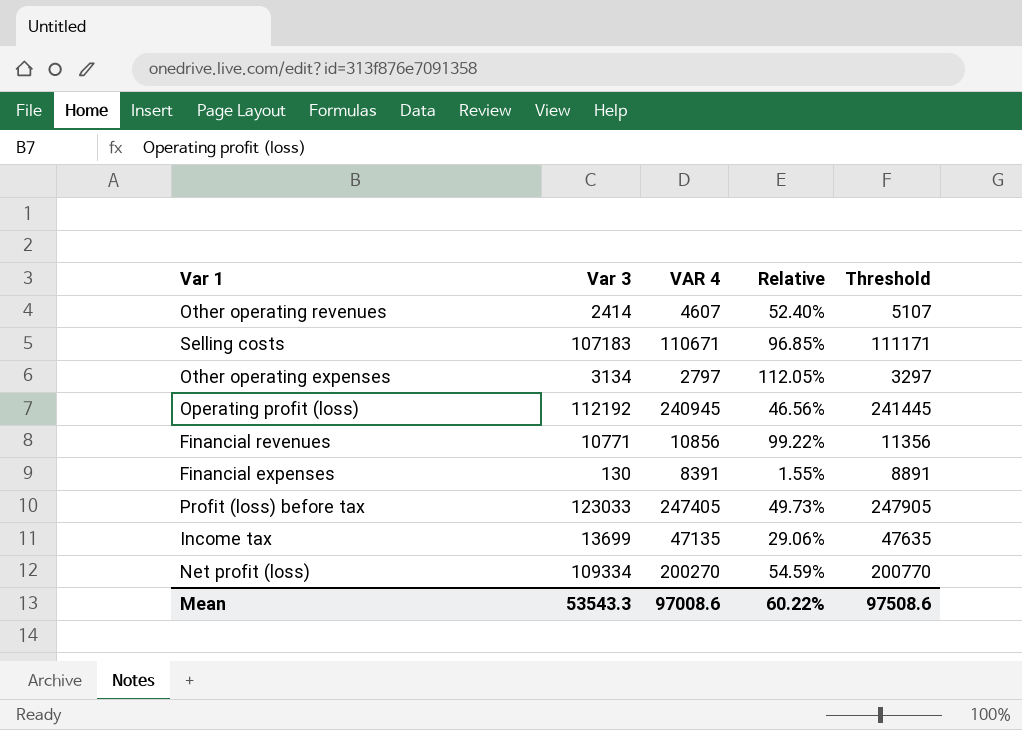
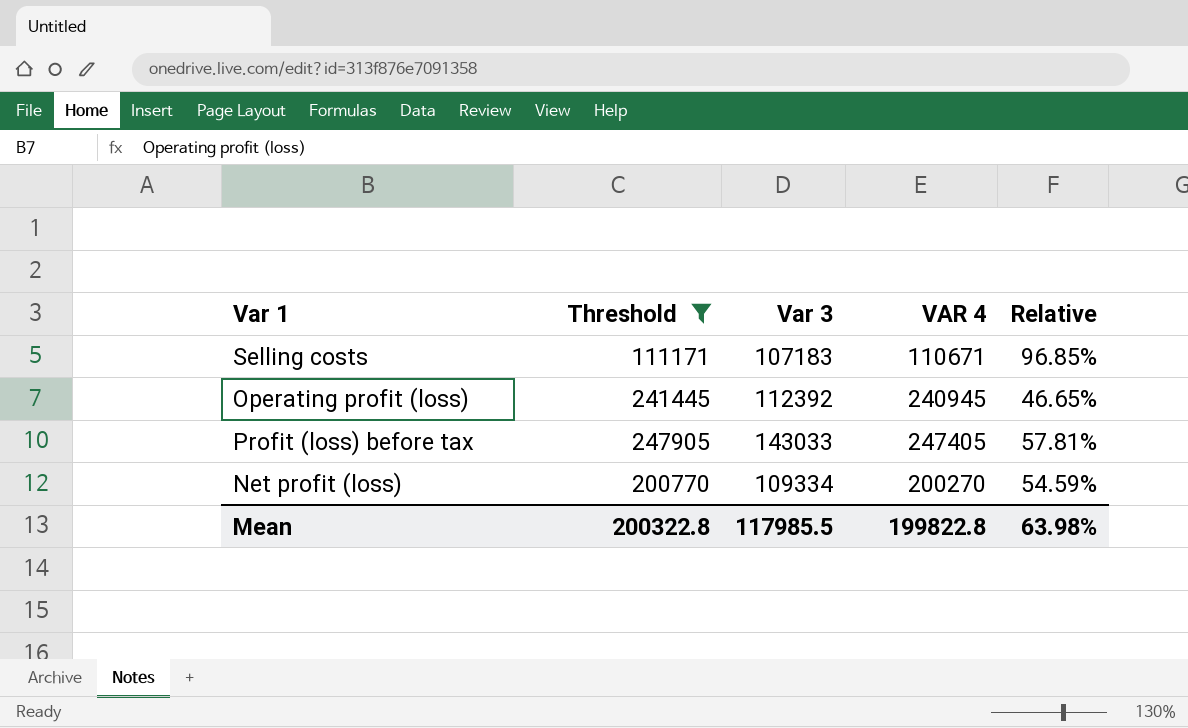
filter: none -> Threshold >= 111171
column Threshold | position: 5 -> 2
Operating profit (loss) | Var 3: 112192 -> 112392
Operating profit (loss) | Relative: 46.56% -> 46.65%
Profit (loss) before tax | Var 3: 123033 -> 143033
Profit (loss) before tax | Relative: 49.73% -> 57.81%
Mean | Threshold: 97508.6 -> 200322.8
Mean | Var 3: 53543.3 -> 117985.5
Mean | VAR 4: 97008.6 -> 199822.8
Mean | Relative: 60.22% -> 63.98%

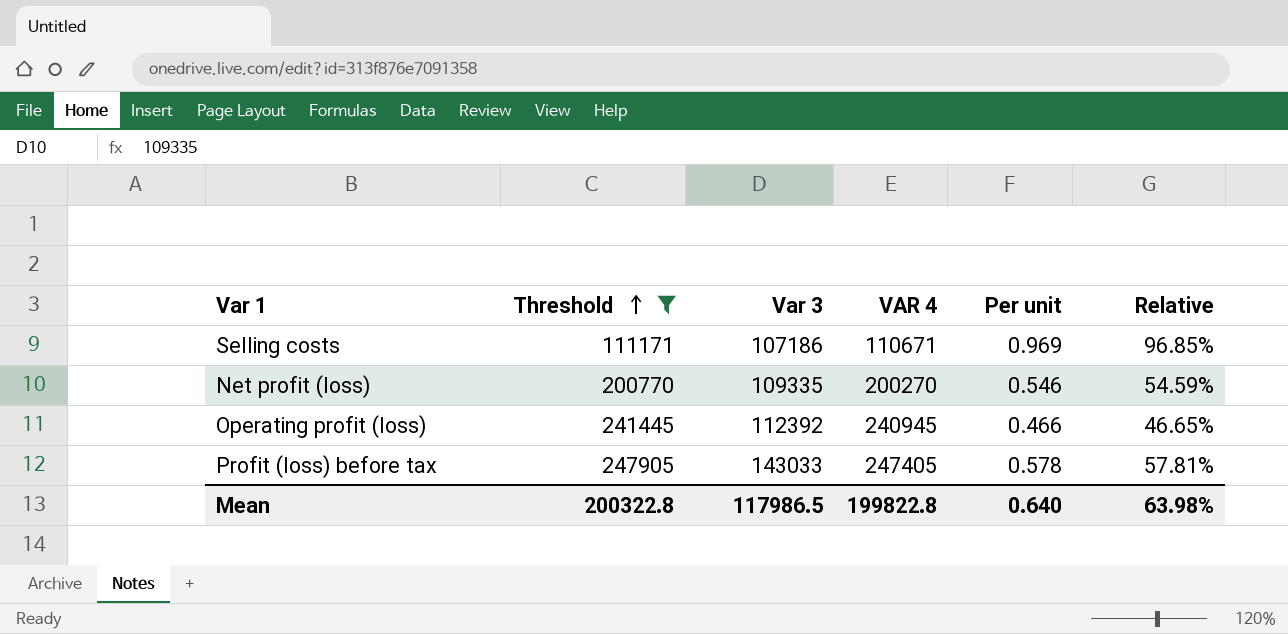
row order: none -> Threshold ascending
column Per unit | formula: none -> [Var 3] / [VAR 4]
Selling costs | Var 3: 107183 -> 107186
Net profit (loss) | Var 3: 109334 -> 109335
Mean | Var 3: 117985.5 -> 117986.5

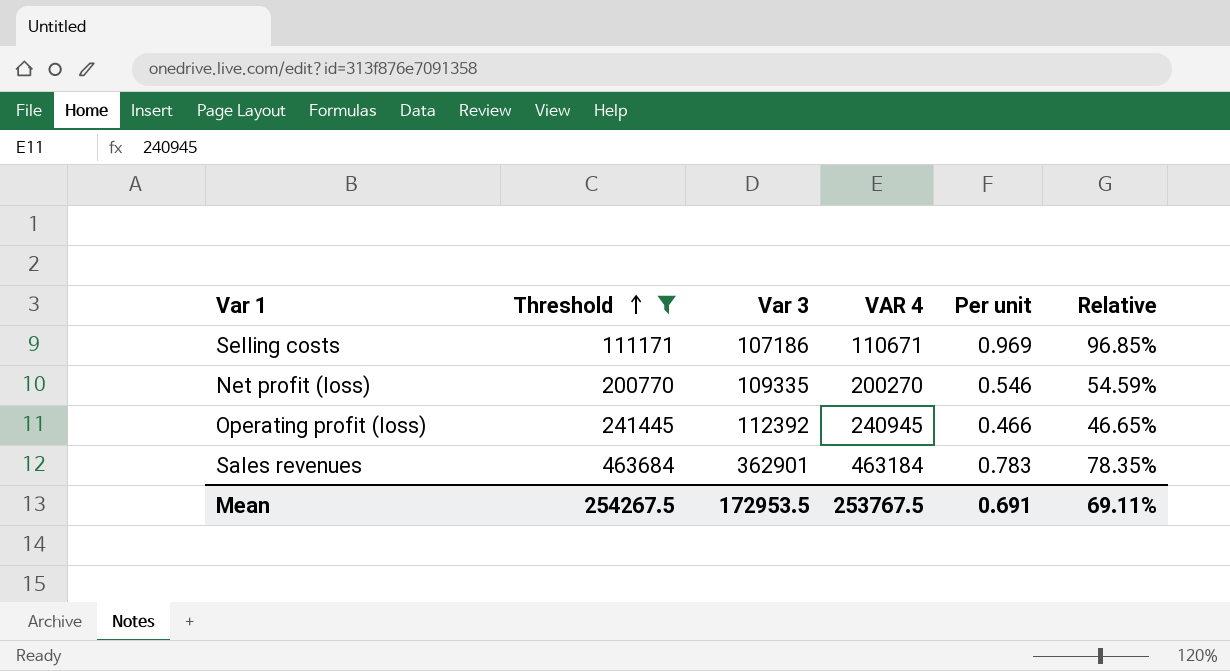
row Profit (loss) before tax: 247905 | 143033 | 247405 | 0.578 | 57.81% -> none
row Sales revenues: none -> 463684 | 362901 | 463184 | 0.783 | 78.35%
Mean | Threshold: 200322.8 -> 254267.5
Mean | Var 3: 117986.5 -> 172953.5
Mean | VAR 4: 199822.8 -> 253767.5
Mean | Per unit: 0.640 -> 0.691
Mean | Relative: 63.98% -> 69.11%

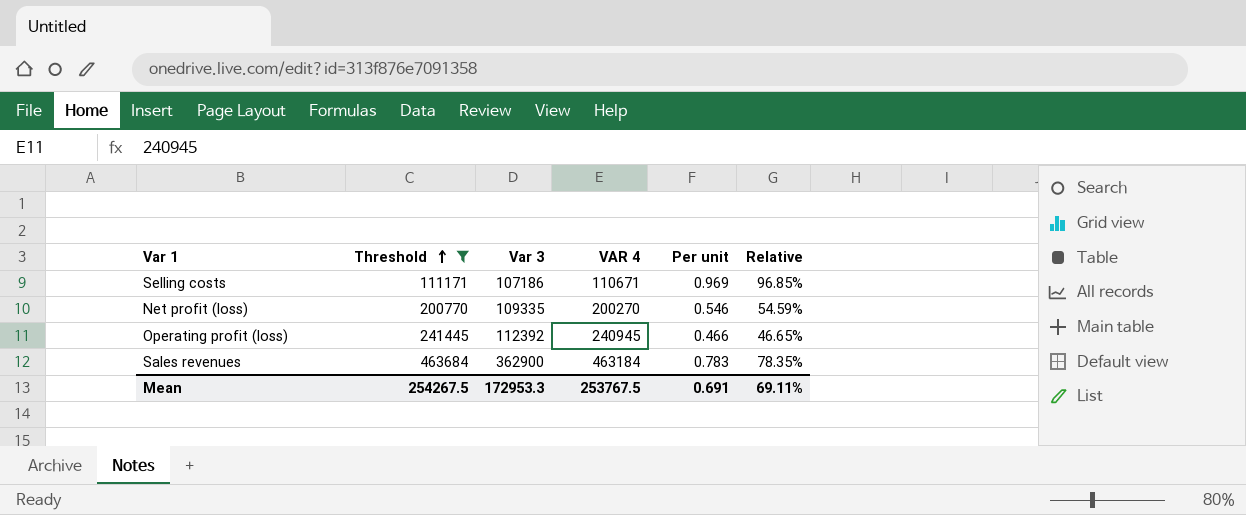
Sales revenues | Var 3: 362901 -> 362900
Mean | Var 3: 172953.5 -> 172953.3

